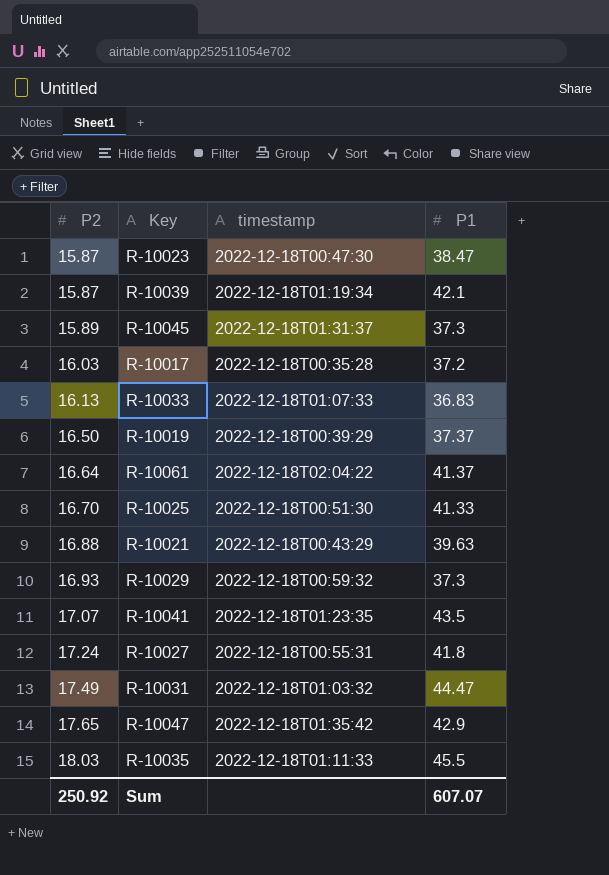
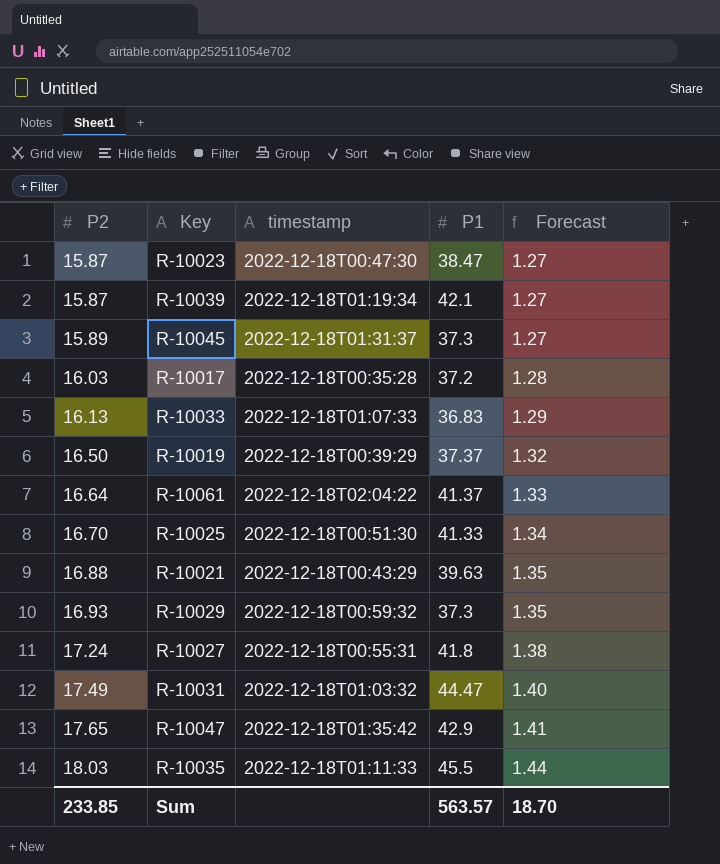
column Forecast | formula: none -> [P2] * 0.08
row R-10041: 17.07 | 2022-12-18T01:23:35 | 43.5 -> none
Sum | P2: 250.92 -> 233.85
Sum | P1: 607.07 -> 563.57

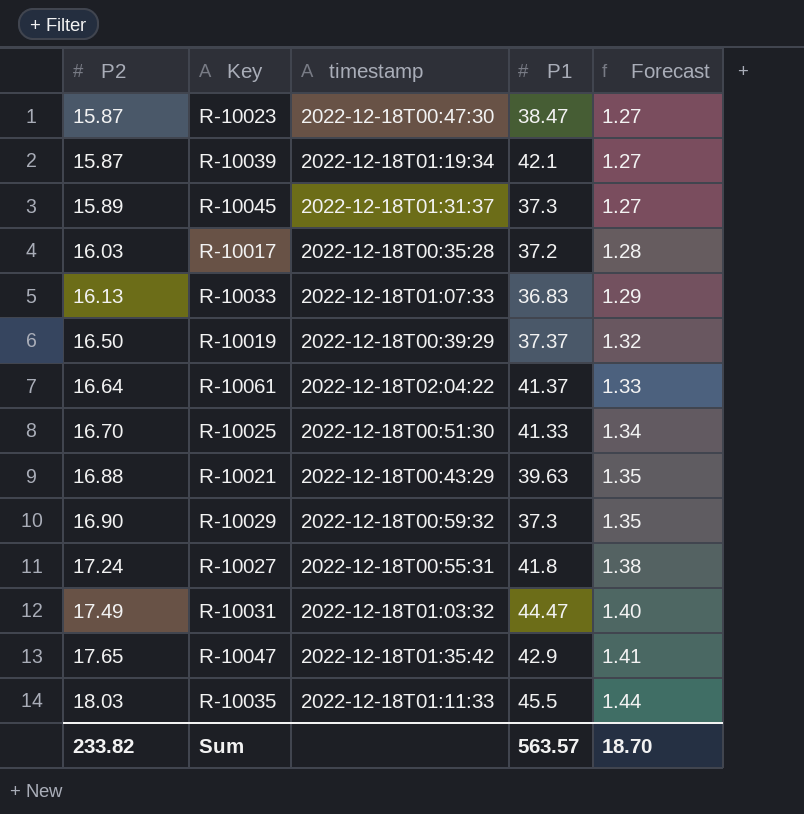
R-10029 | P2: 16.93 -> 16.90
Sum | P2: 233.85 -> 233.82

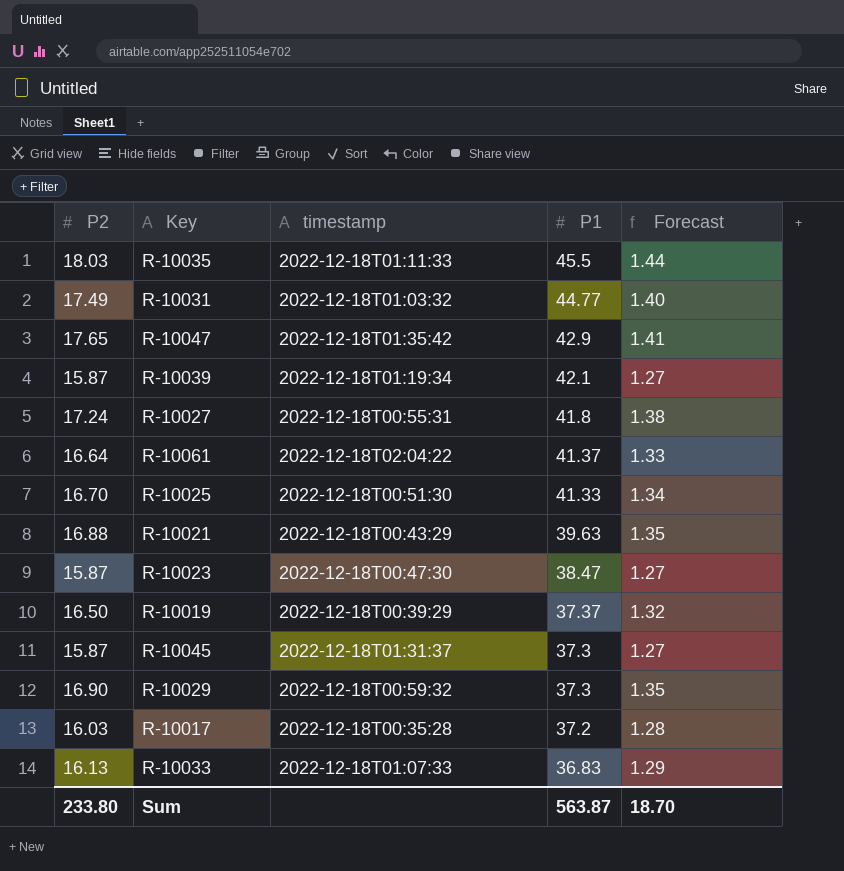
row order: P2 ascending -> P1 descending
R-10031 | P1: 44.47 -> 44.77
R-10045 | P2: 15.89 -> 15.87
Sum | P2: 233.82 -> 233.80
Sum | P1: 563.57 -> 563.87

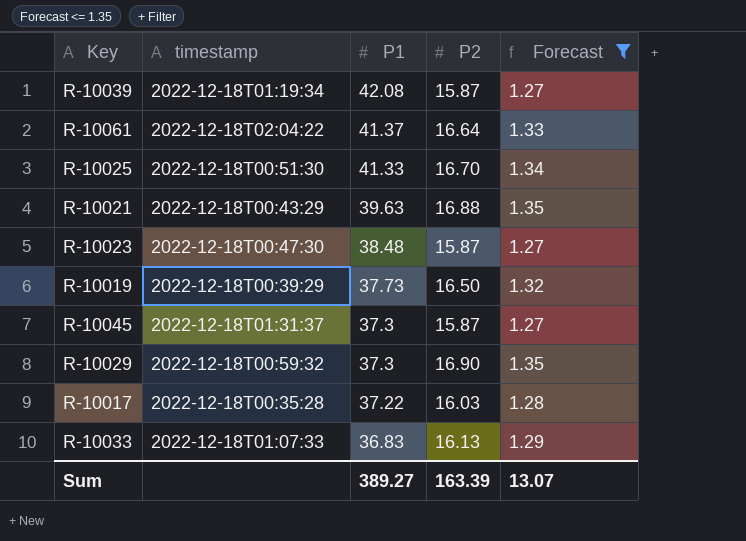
filter: none -> Forecast <= 1.35
column P2 | position: 1 -> 4
R-10039 | P1: 42.1 -> 42.08
R-10023 | P1: 38.47 -> 38.48
R-10019 | P1: 37.37 -> 37.73
R-10017 | P1: 37.2 -> 37.22
Sum | P1: 563.87 -> 389.27
Sum | P2: 233.80 -> 163.39
Sum | Forecast: 18.70 -> 13.07

